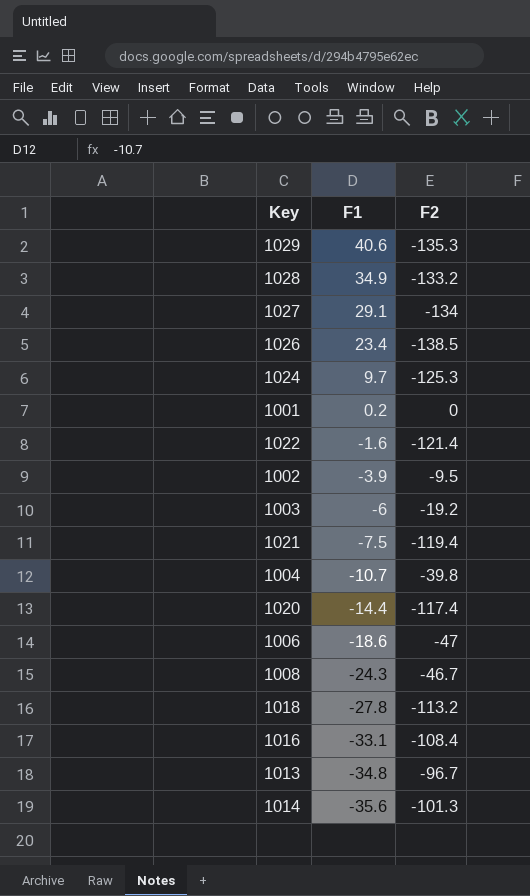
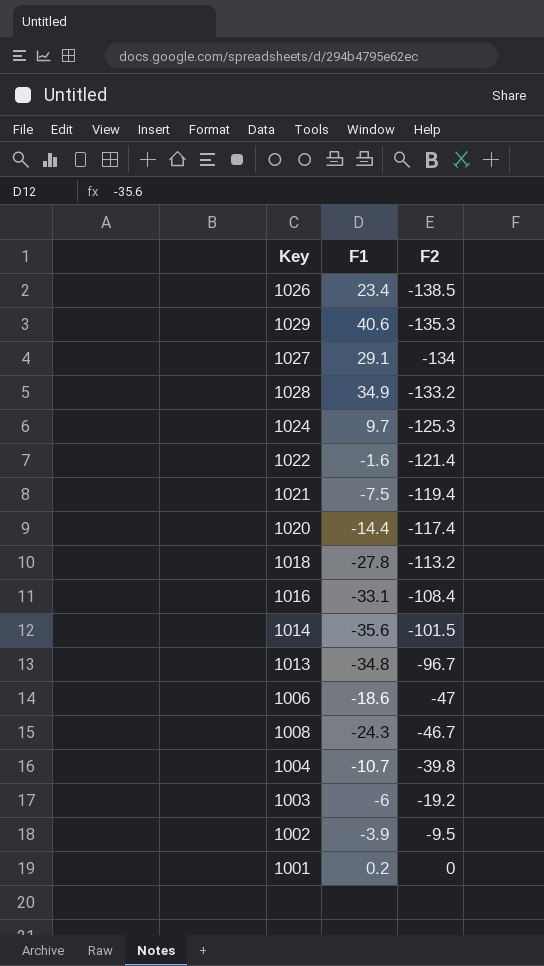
row order: F1 descending -> F2 ascending
1014 | F2: -101.3 -> -101.5

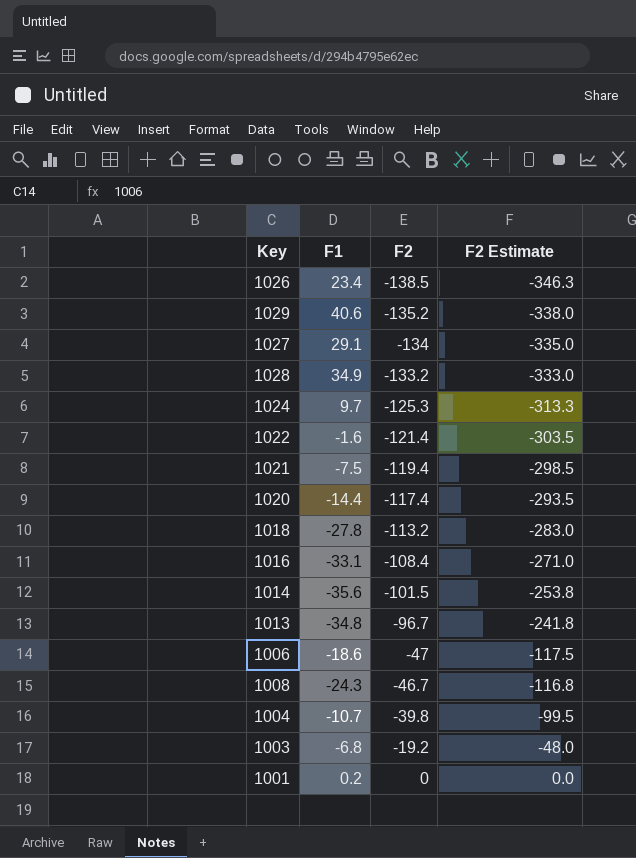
column F2 Estimate | formula: none -> [F2] * 2.5
row 1002: -3.9 | -9.5 -> none
1029 | F2: -135.3 -> -135.2
1003 | F1: -6 -> -6.8

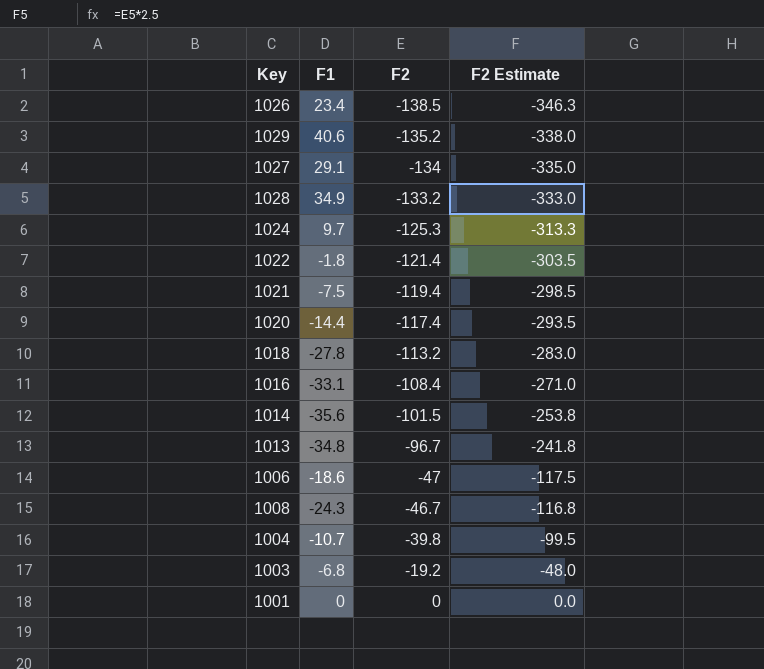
1022 | F1: -1.6 -> -1.8
1001 | F1: 0.2 -> 0

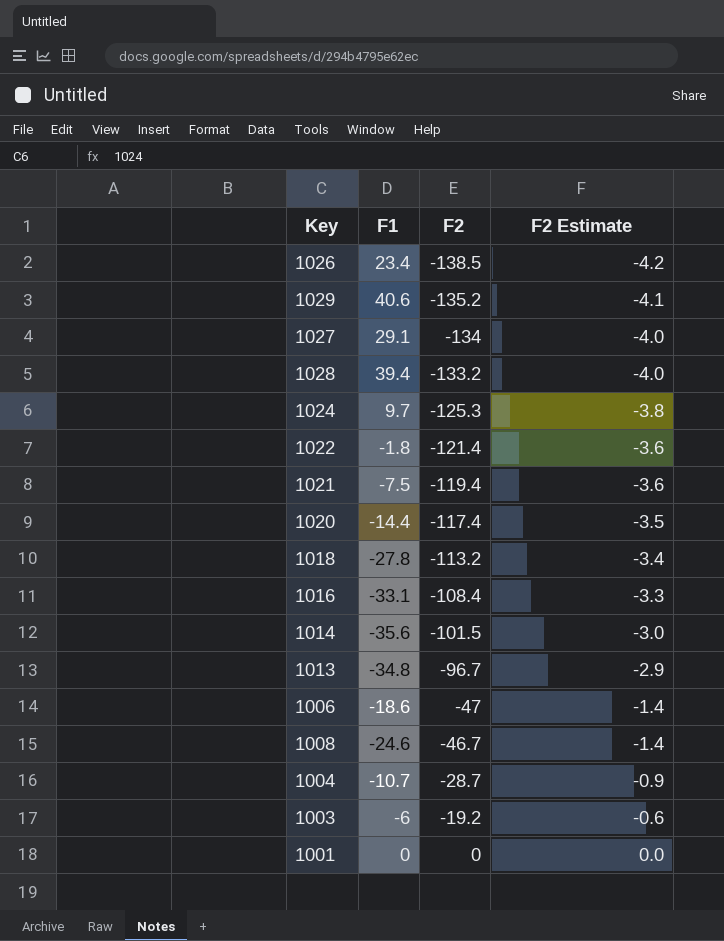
column F2 Estimate | formula: [F2] * 2.5 -> [F2] * 0.03
1028 | F1: 34.9 -> 39.4
1008 | F1: -24.3 -> -24.6
1004 | F2: -39.8 -> -28.7
1003 | F1: -6.8 -> -6

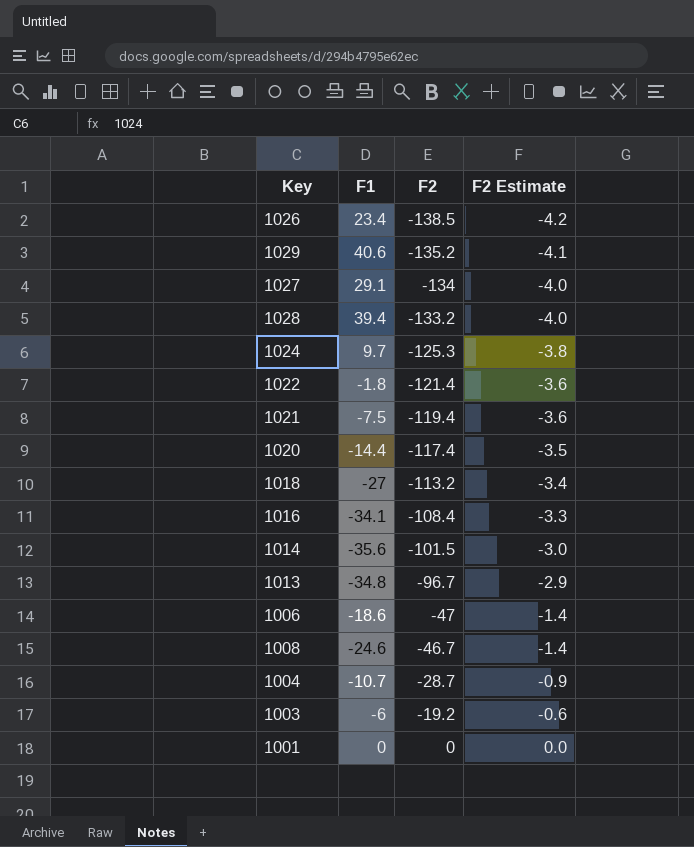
1018 | F1: -27.8 -> -27
1016 | F1: -33.1 -> -34.1

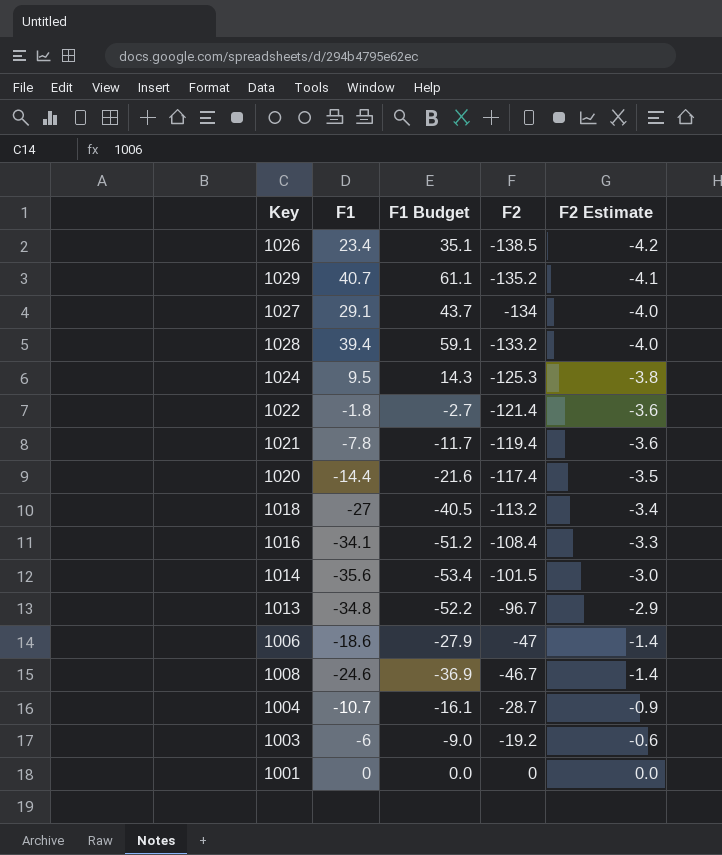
column F1 Budget | formula: none -> [F1] * 1.5
1029 | F1: 40.6 -> 40.7
1024 | F1: 9.7 -> 9.5
1021 | F1: -7.5 -> -7.8

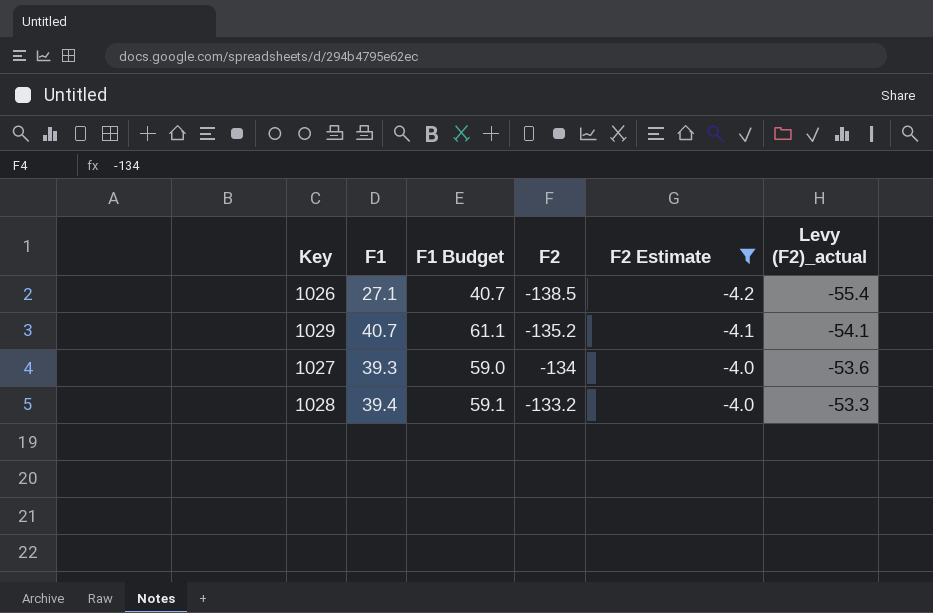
filter: none -> F2 Estimate <= -4.0
column Levy (F2)_actual | formula: none -> [F2] * 0.4
1026 | F1: 23.4 -> 27.1
1026 | F1 Budget: 35.1 -> 40.7
1027 | F1: 29.1 -> 39.3
1027 | F1 Budget: 43.7 -> 59.0

